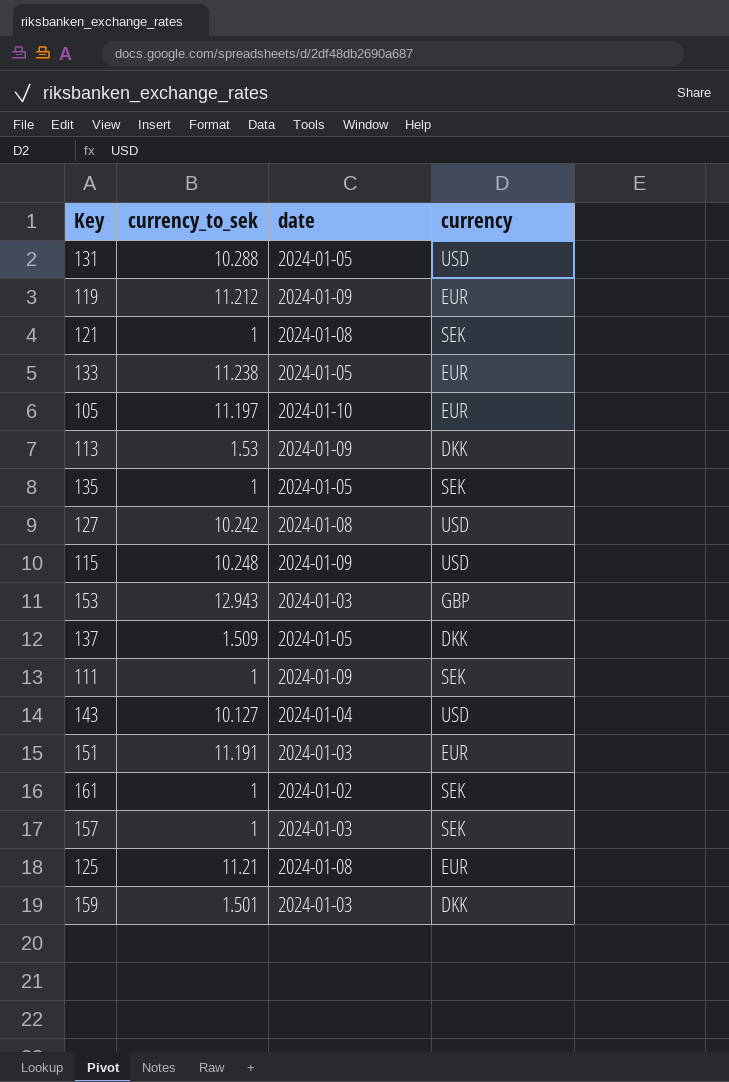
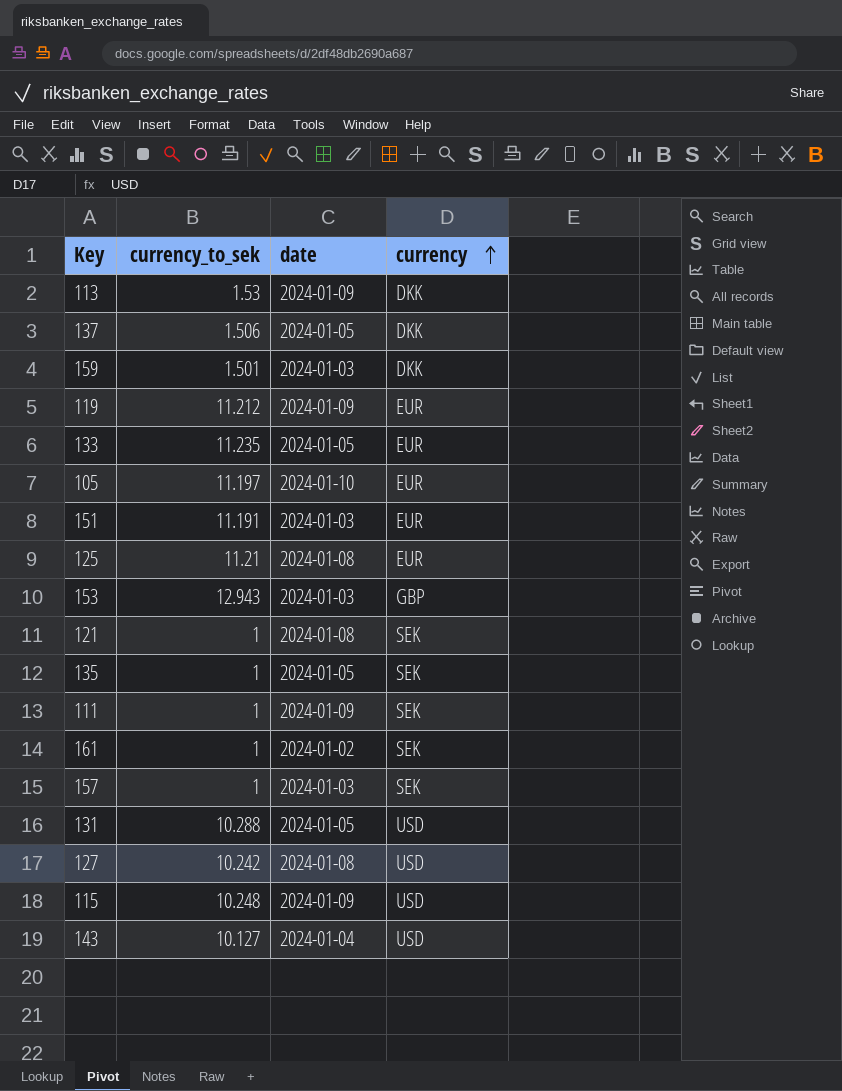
row order: none -> currency ascending
137 | currency_to_sek: 1.509 -> 1.506
133 | currency_to_sek: 11.238 -> 11.235

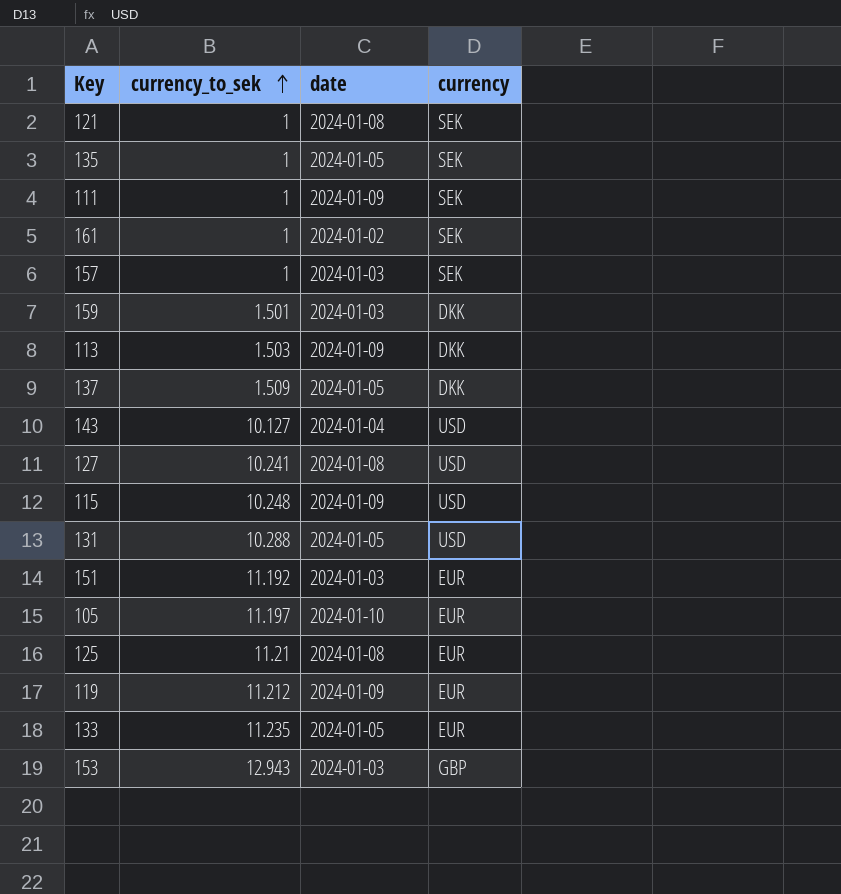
row order: currency ascending -> currency_to_sek ascending
113 | currency_to_sek: 1.53 -> 1.503
137 | currency_to_sek: 1.506 -> 1.509
127 | currency_to_sek: 10.242 -> 10.241
151 | currency_to_sek: 11.191 -> 11.192

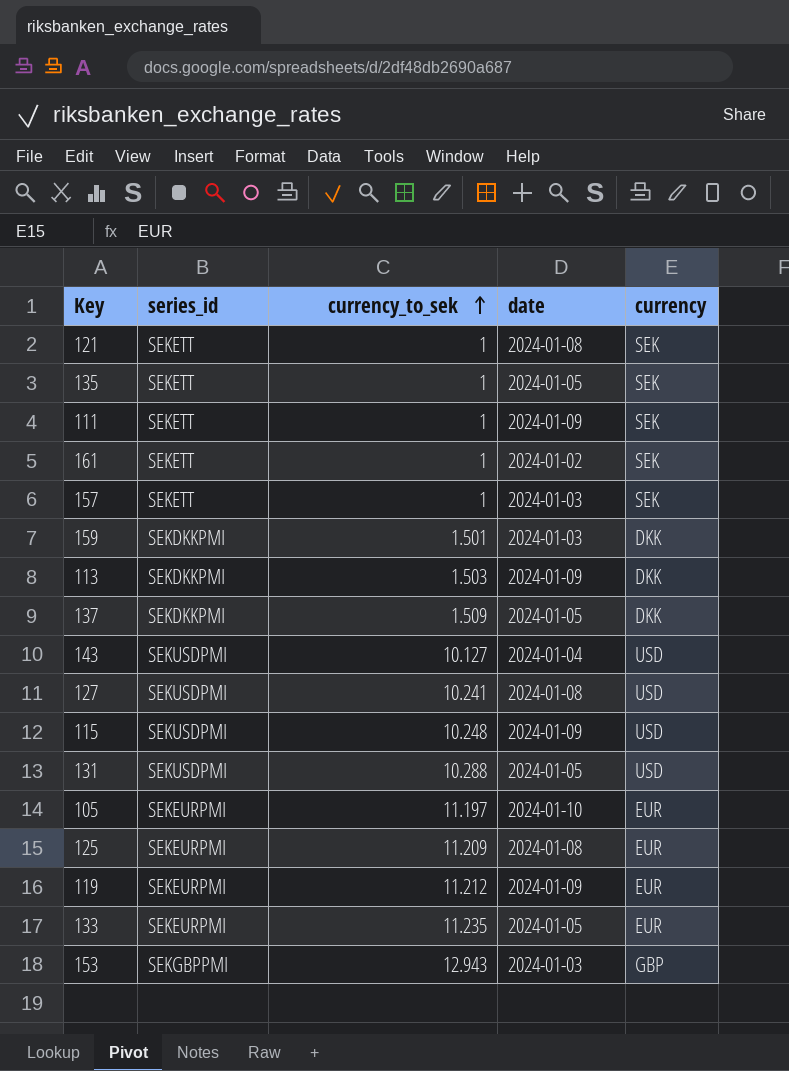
column series_id | position: none -> 2
row 151: 11.192 | 2024-01-03 | EUR -> none
125 | currency_to_sek: 11.21 -> 11.209

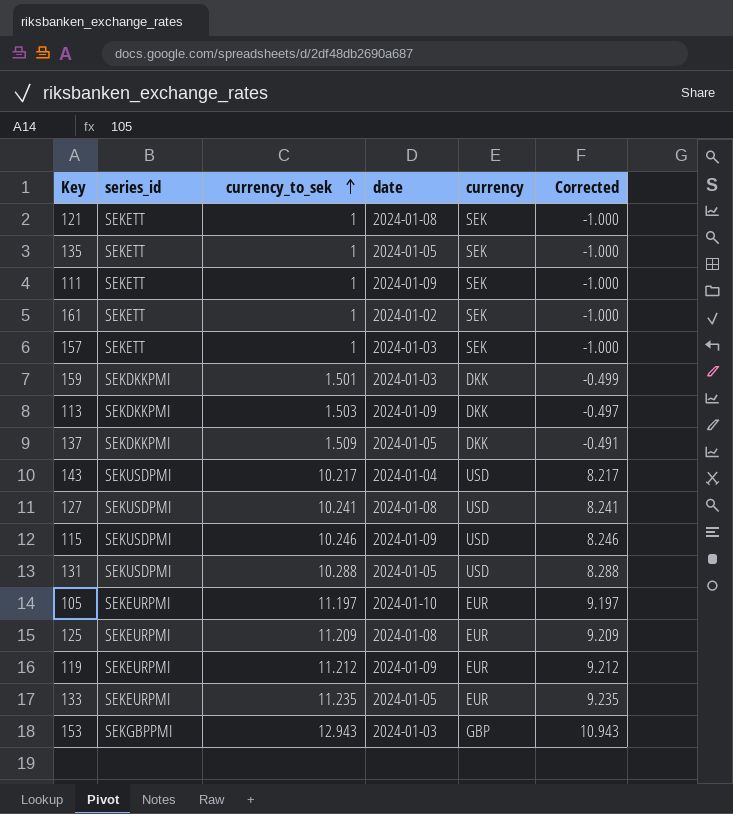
column Corrected | formula: none -> [currency_to_sek] - 2
143 | currency_to_sek: 10.127 -> 10.217
115 | currency_to_sek: 10.248 -> 10.246

